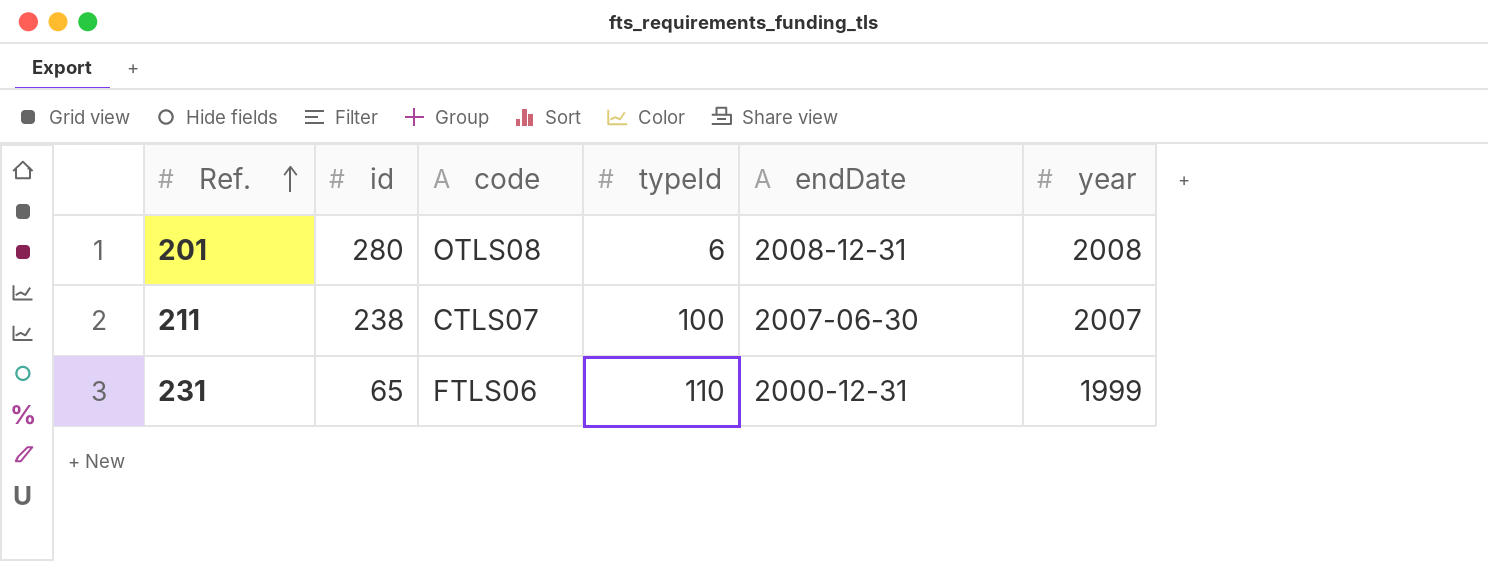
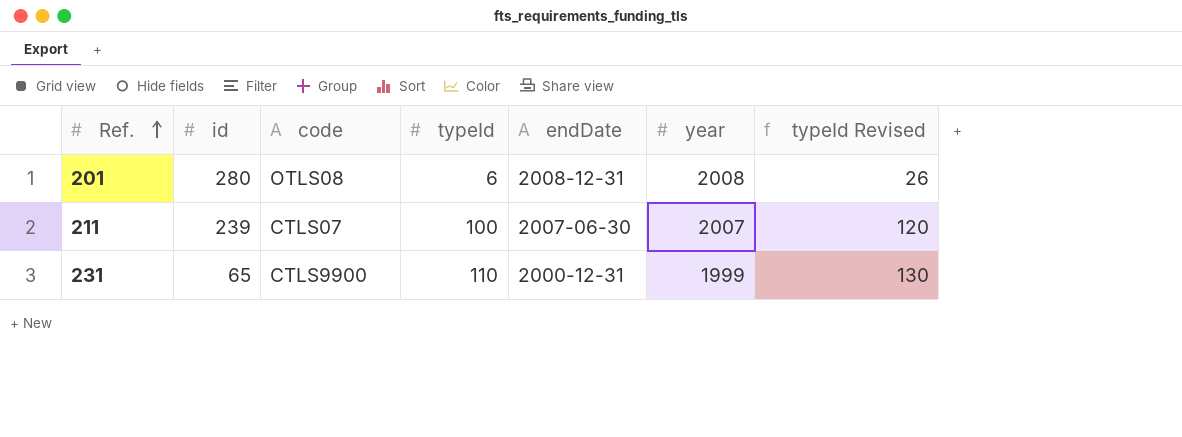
column typeId Revised | formula: none -> [typeId] + 20
211 | id: 238 -> 239
231 | code: FTLS06 -> CTLS9900

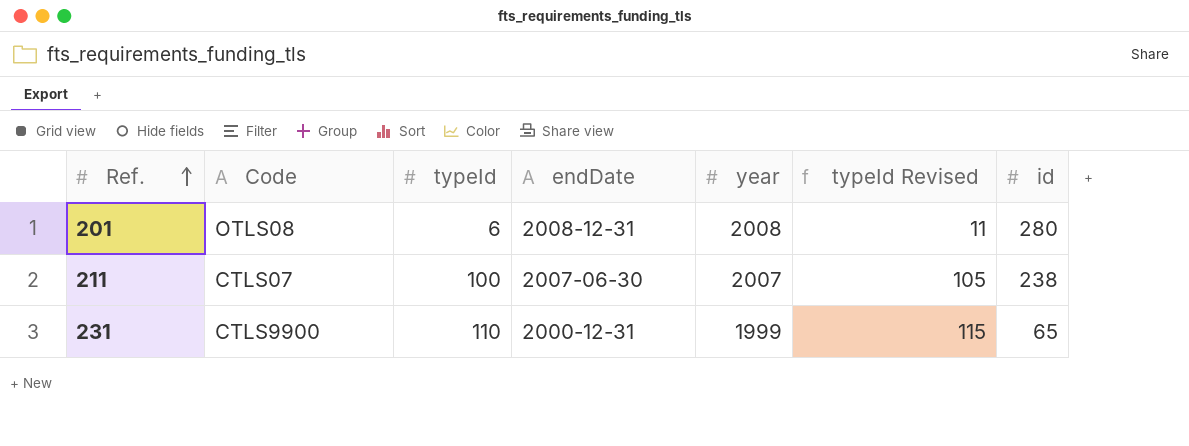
column name: code -> Code
column typeId Revised | formula: [typeId] + 20 -> [typeId] + 5
column id | position: 2 -> 7
211 | id: 239 -> 238

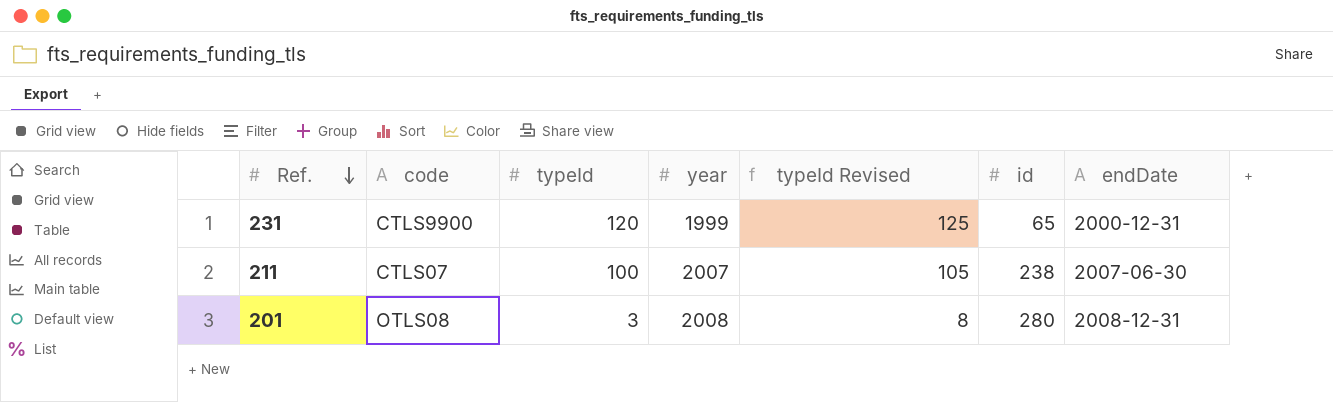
row order: Ref. ascending -> Ref. descending
column name: Code -> code
column endDate | position: 4 -> 7
231 | typeId: 110 -> 120
231 | typeId Revised: 115 -> 125
201 | typeId: 6 -> 3
201 | typeId Revised: 11 -> 8

